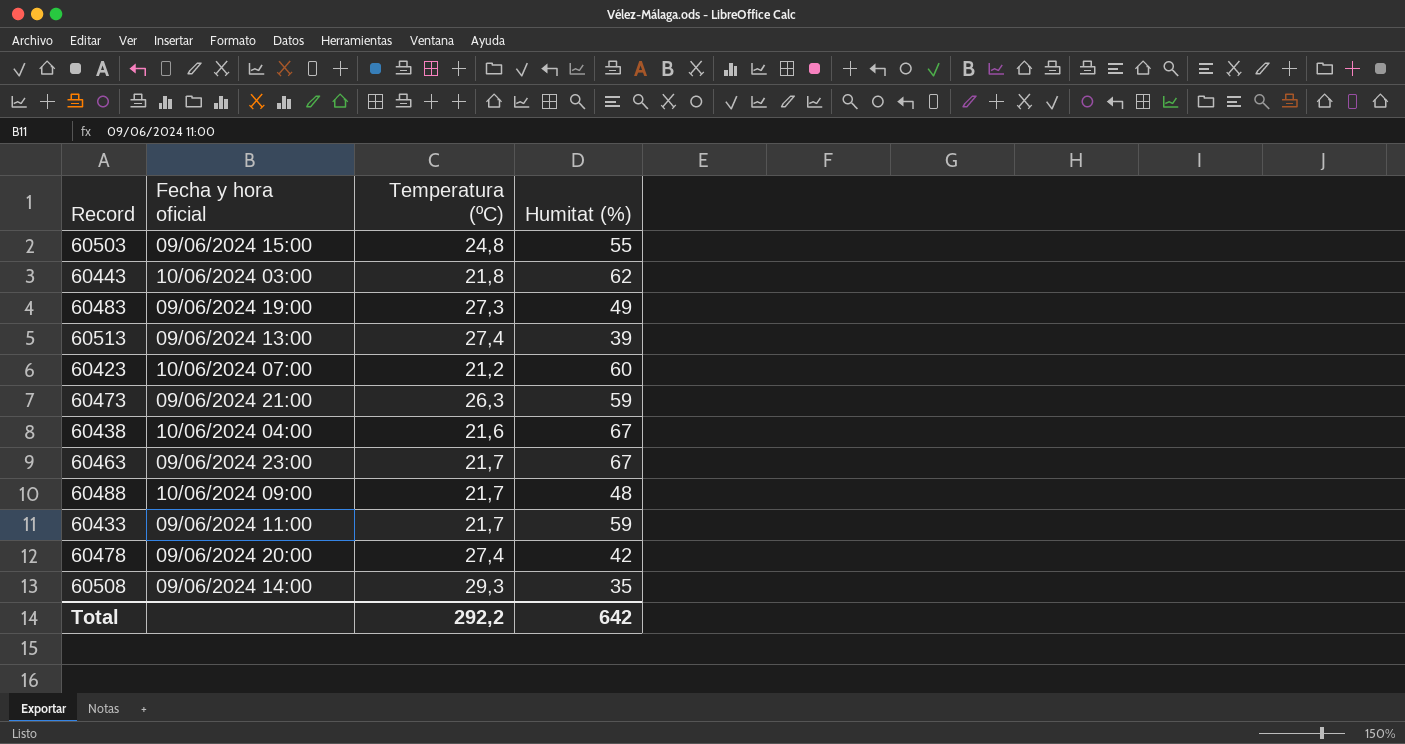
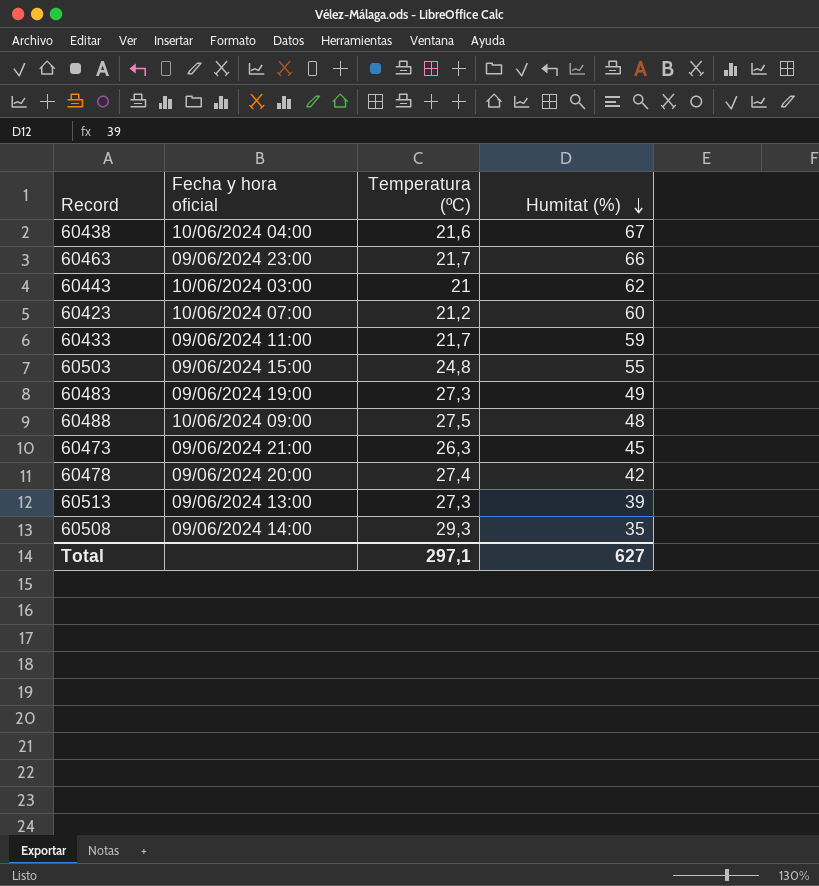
row order: none -> Humitat (%) descending
60463 | Humitat (%): 67 -> 66
60443 | Temperatura (ºC): 21,8 -> 21
60488 | Temperatura (ºC): 21,7 -> 27,5
60473 | Humitat (%): 59 -> 45
60513 | Temperatura (ºC): 27,4 -> 27,3
Total | Temperatura (ºC): 292,2 -> 297,1
Total | Humitat (%): 642 -> 627

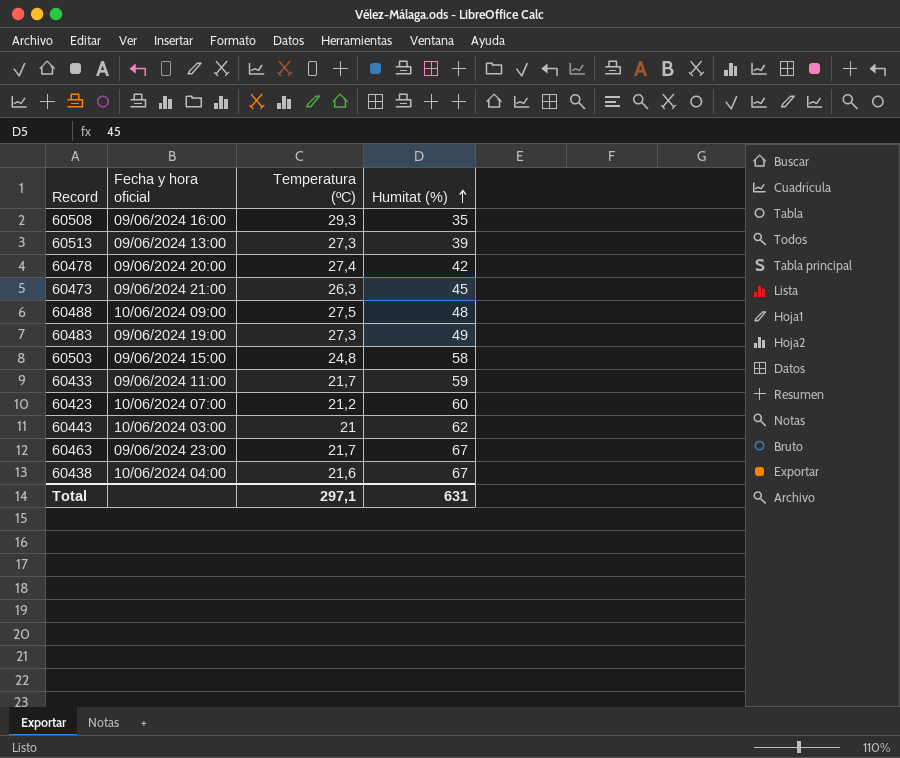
row order: Humitat (%) descending -> Humitat (%) ascending
60508 | Fecha y hora oficial: 09/06/2024 14:00 -> 09/06/2024 16:00
60503 | Humitat (%): 55 -> 58
60463 | Humitat (%): 66 -> 67
Total | Humitat (%): 627 -> 631

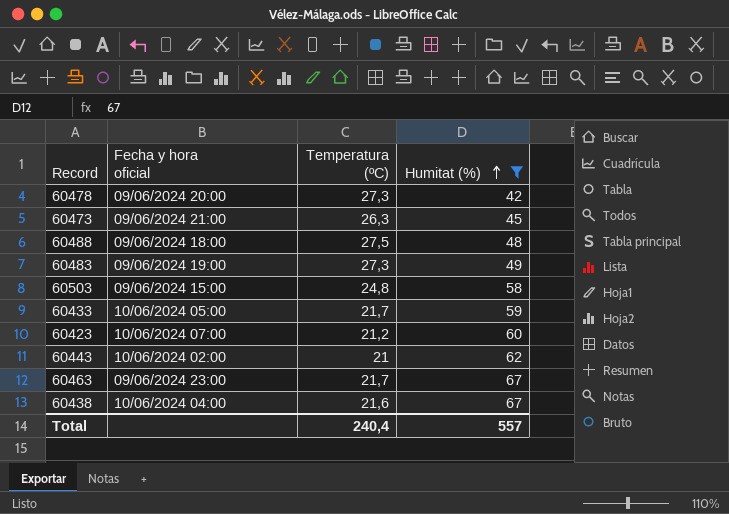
filter: none -> Humitat (%) >= 42
60478 | Temperatura (ºC): 27,4 -> 27,3
60488 | Fecha y hora oficial: 10/06/2024 09:00 -> 09/06/2024 18:00
60433 | Fecha y hora oficial: 09/06/2024 11:00 -> 10/06/2024 05:00
60443 | Fecha y hora oficial: 10/06/2024 03:00 -> 10/06/2024 02:00
Total | Temperatura (ºC): 297,1 -> 240,4
Total | Humitat (%): 631 -> 557

